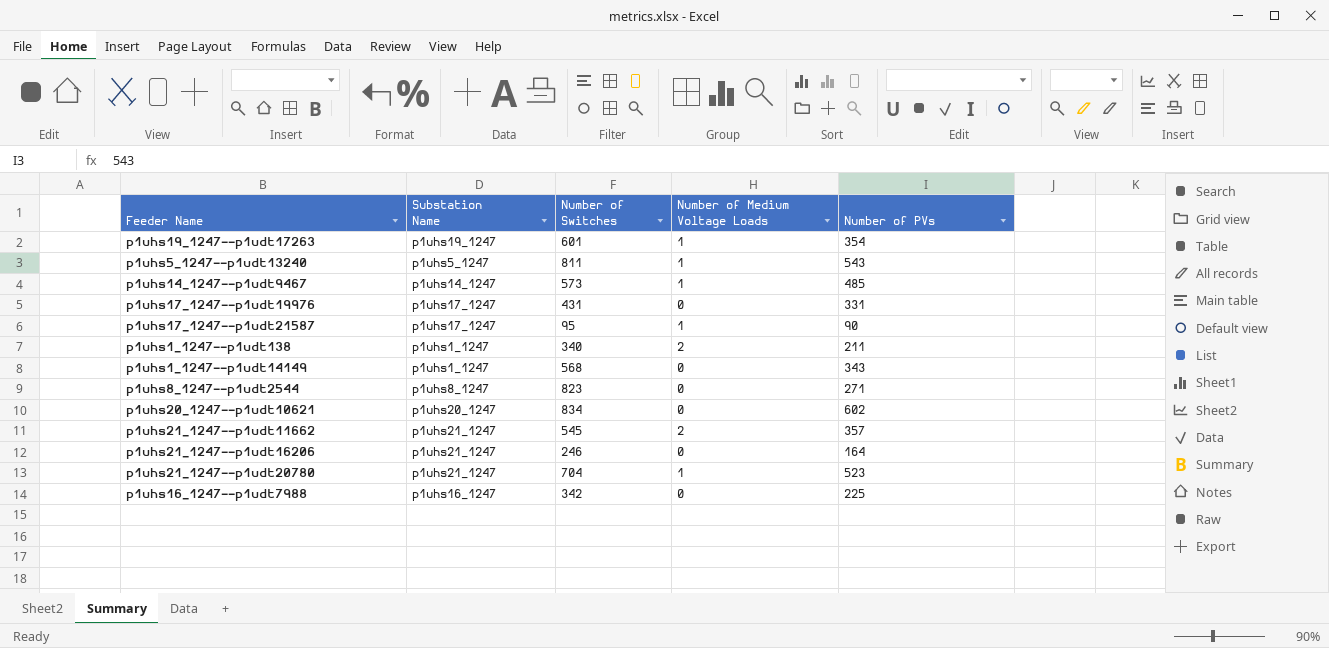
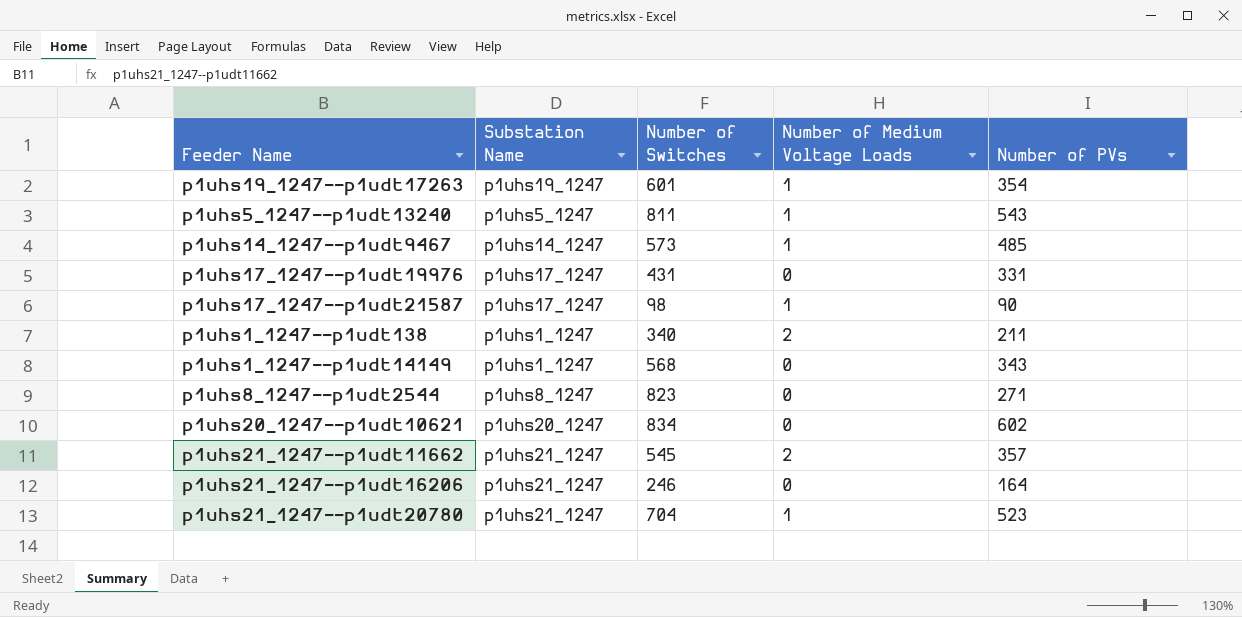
row p1uhs16_1247--p1udt7988: p1uhs16_1247 | 342 | 0 | 225 -> none
p1uhs17_1247--p1udt21587 | Number of Switches: 95 -> 98

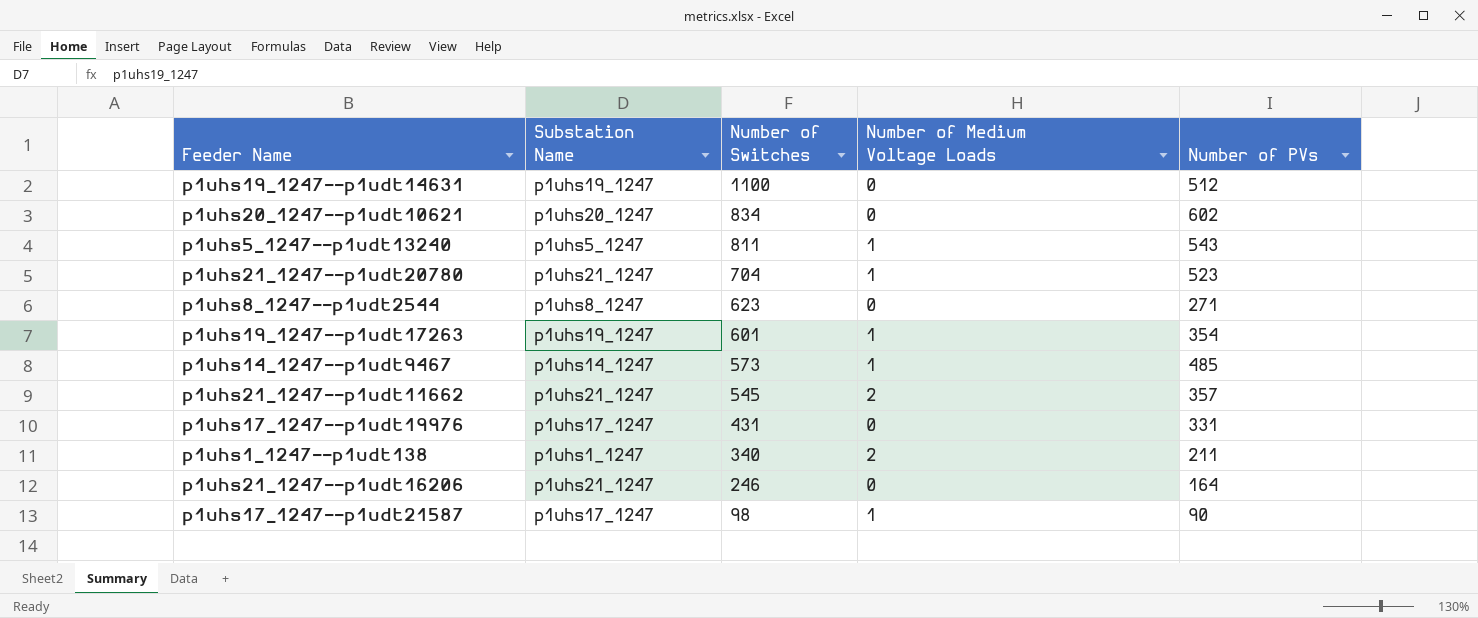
row order: none -> Number of Switches descending
row p1uhs1_1247--p1udt14149: p1uhs1_1247 | 568 | 0 | 343 -> none
row p1uhs19_1247--p1udt14631: none -> p1uhs19_1247 | 1100 | 0 | 512
p1uhs8_1247--p1udt2544 | Number of Switches: 823 -> 623

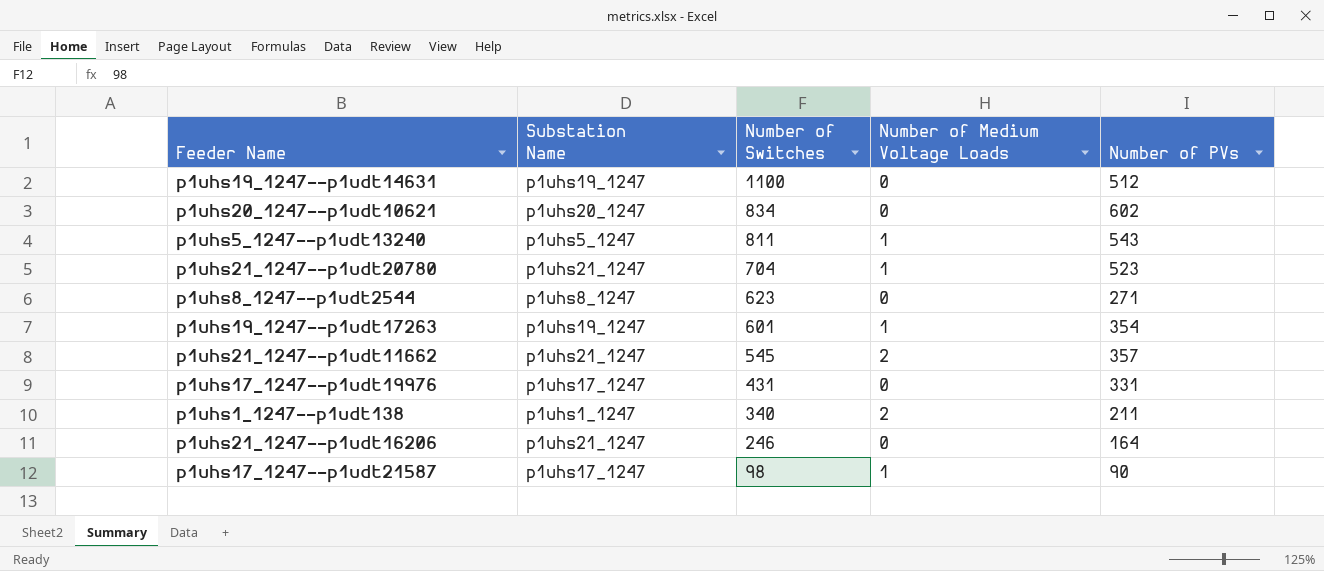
row p1uhs14_1247--p1udt9467: p1uhs14_1247 | 573 | 1 | 485 -> none

